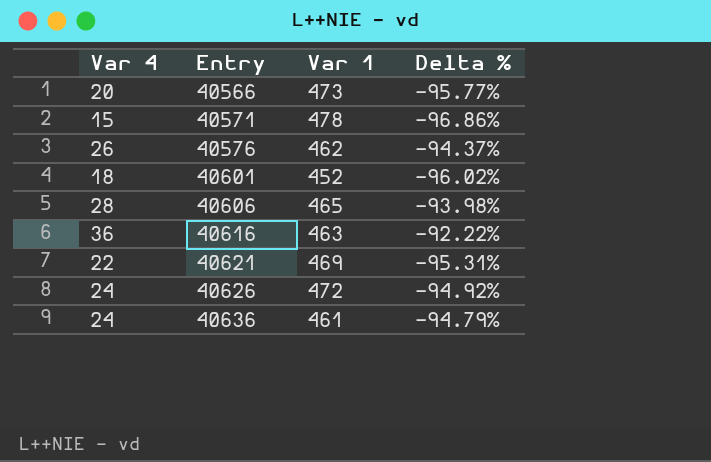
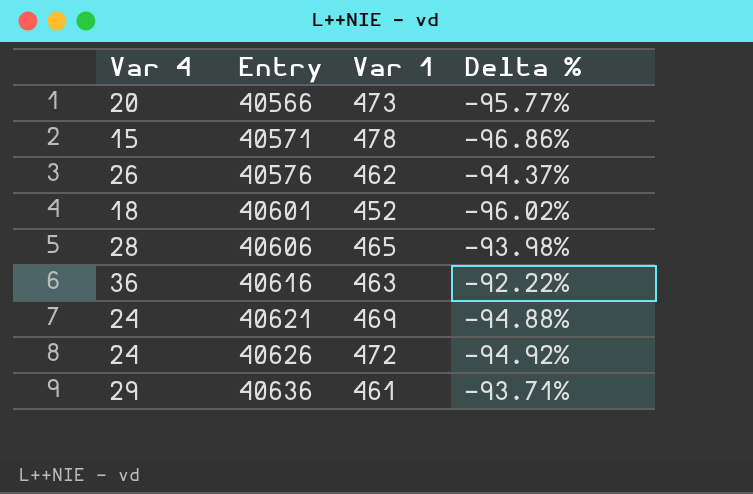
40621 | Var 4: 22 -> 24
40621 | Delta %: -95.31% -> -94.88%
40636 | Var 4: 24 -> 29
40636 | Delta %: -94.79% -> -93.71%

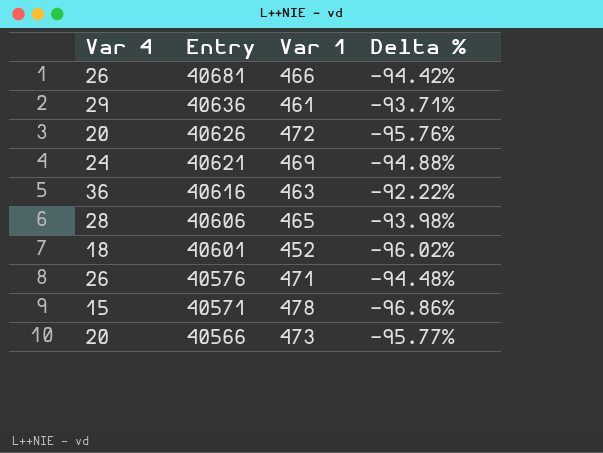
row order: Entry ascending -> Entry descending
row 40681: none -> 26 | 466 | -94.42%
40626 | Var 4: 24 -> 20
40626 | Delta %: -94.92% -> -95.76%
40576 | Var 1: 462 -> 471
40576 | Delta %: -94.37% -> -94.48%

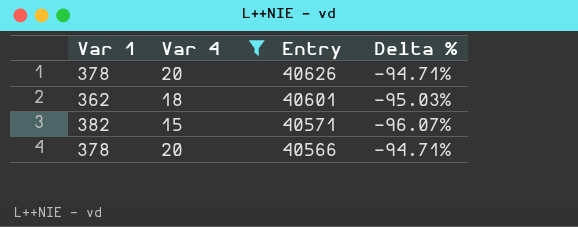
filter: none -> Var 4 <= 20
column Var 1 | position: 3 -> 1
40626 | Var 1: 472 -> 378
40626 | Delta %: -95.76% -> -94.71%
40601 | Var 1: 452 -> 362
40601 | Delta %: -96.02% -> -95.03%
40571 | Var 1: 478 -> 382
40571 | Delta %: -96.86% -> -96.07%
40566 | Var 1: 473 -> 378
40566 | Delta %: -95.77% -> -94.71%

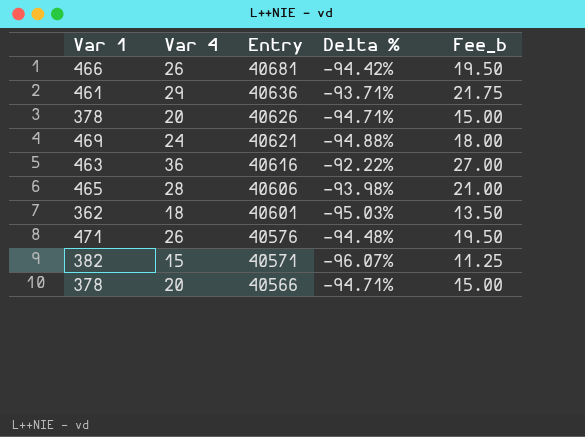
filter: Var 4 <= 20 -> none
column Fee_b | formula: none -> [Var 4] * 0.75

